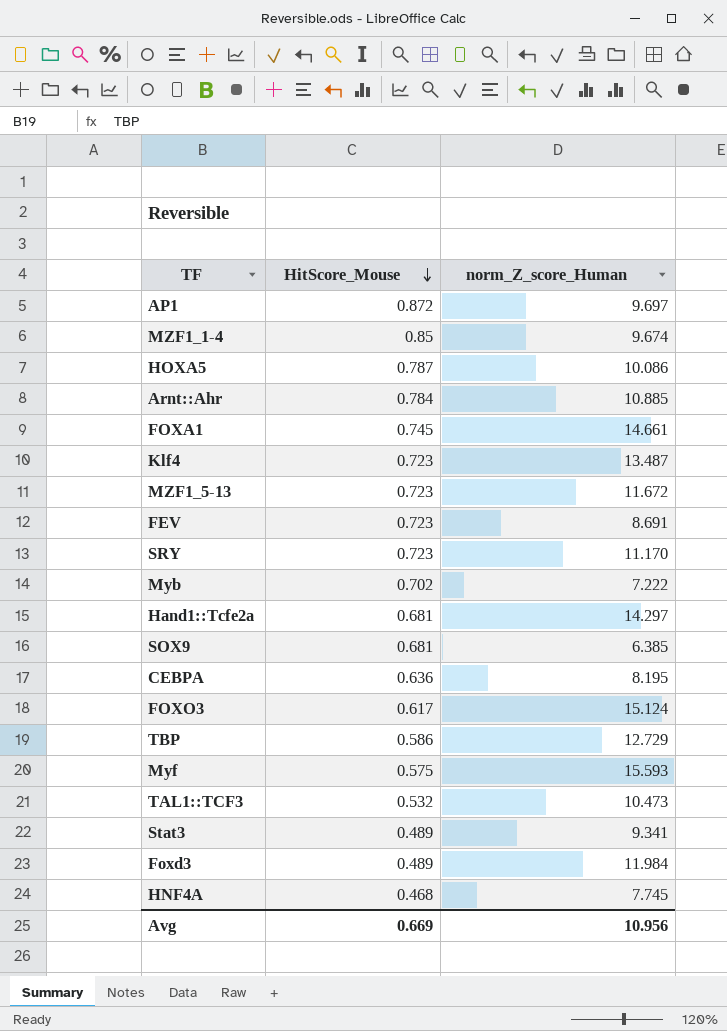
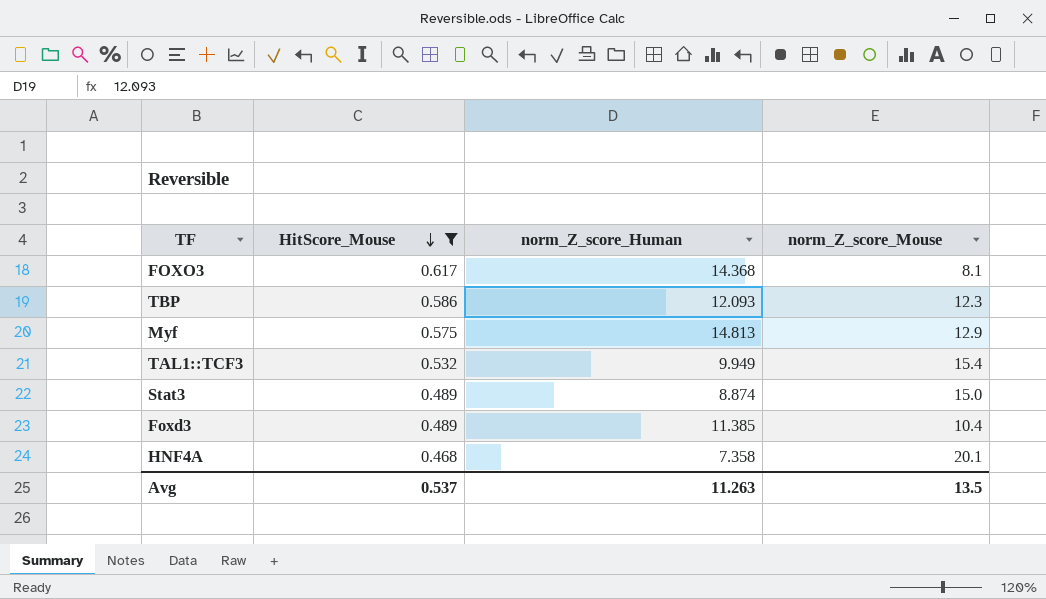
filter: none -> HitScore_Mouse <= 0.617
column norm_Z_score_Mouse | position: none -> 4
FOXO3 | norm_Z_score_Human: 15.124 -> 14.368
TBP | norm_Z_score_Human: 12.729 -> 12.093
Myf | norm_Z_score_Human: 15.593 -> 14.813
TAL1::TCF3 | norm_Z_score_Human: 10.473 -> 9.949
Stat3 | norm_Z_score_Human: 9.341 -> 8.874
Foxd3 | norm_Z_score_Human: 11.984 -> 11.385
HNF4A | norm_Z_score_Human: 7.745 -> 7.358
Avg | HitScore_Mouse: 0.669 -> 0.537
Avg | norm_Z_score_Human: 10.956 -> 11.263

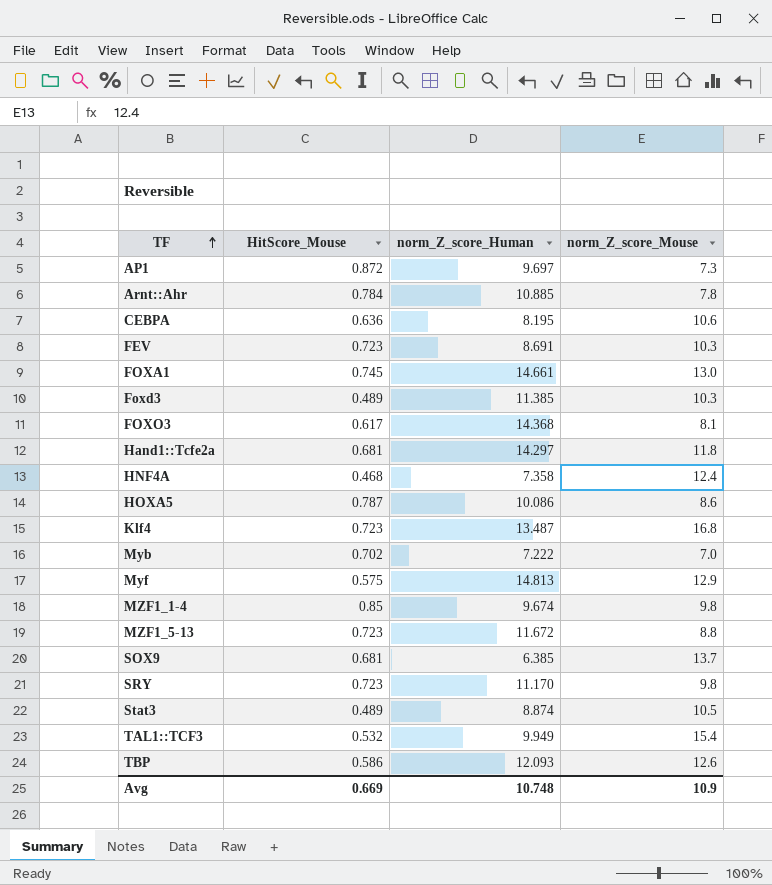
filter: HitScore_Mouse <= 0.617 -> none
row order: HitScore_Mouse descending -> TF ascending
Foxd3 | norm_Z_score_Mouse: 10.4 -> 10.3
HNF4A | norm_Z_score_Mouse: 20.1 -> 12.4
Stat3 | norm_Z_score_Mouse: 15.0 -> 10.5
TBP | norm_Z_score_Mouse: 12.3 -> 12.6
Avg | HitScore_Mouse: 0.537 -> 0.669
Avg | norm_Z_score_Human: 11.263 -> 10.748
Avg | norm_Z_score_Mouse: 13.5 -> 10.9

